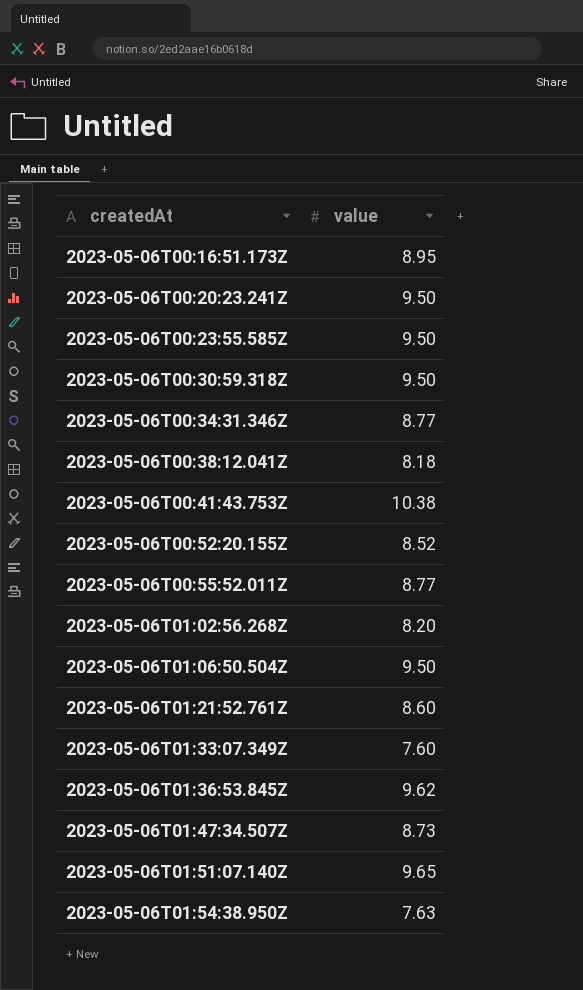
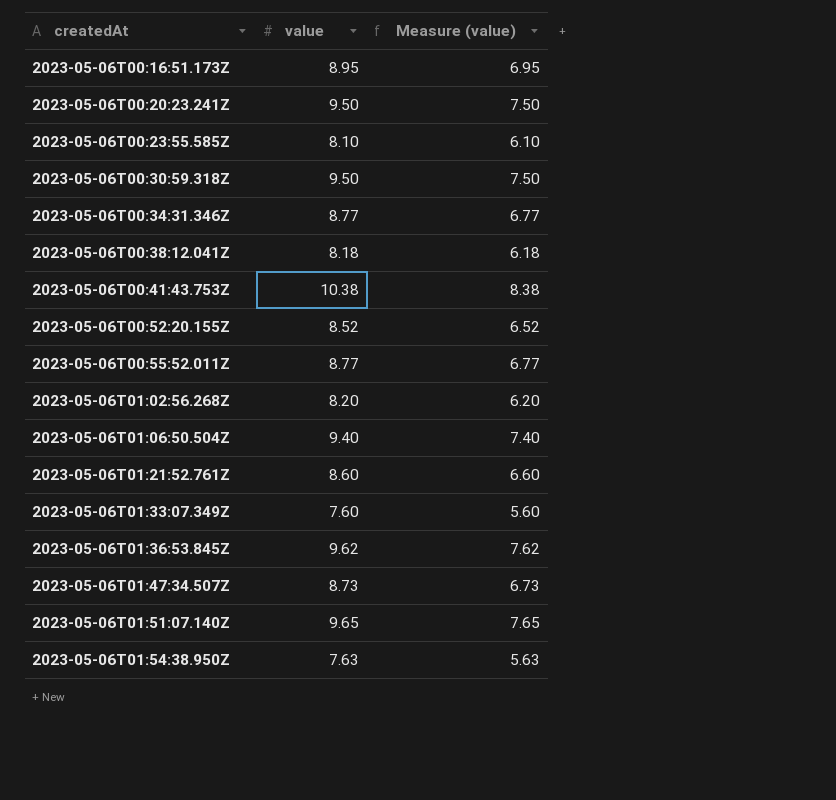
column Measure (value) | formula: none -> [value] - 2
2023-05-06T00:23:55.585Z | value: 9.50 -> 8.10
2023-05-06T01:06:50.504Z | value: 9.50 -> 9.40

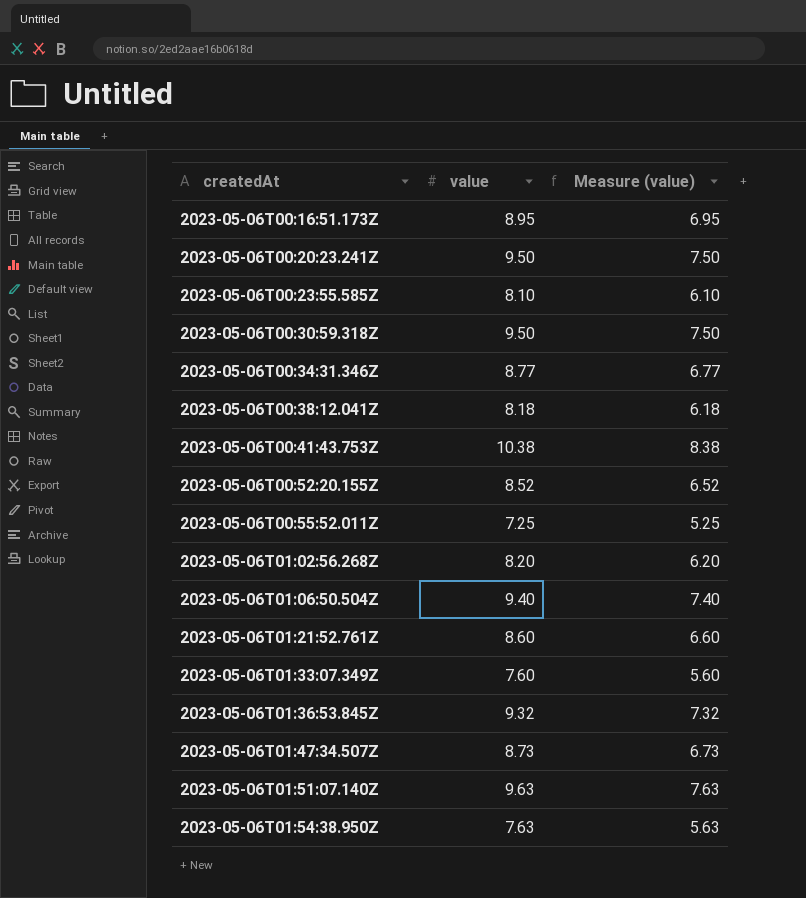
2023-05-06T00:55:52.011Z | value: 8.77 -> 7.25
2023-05-06T00:55:52.011Z | Measure (value): 6.77 -> 5.25
2023-05-06T01:36:53.845Z | value: 9.62 -> 9.32
2023-05-06T01:36:53.845Z | Measure (value): 7.62 -> 7.32
2023-05-06T01:51:07.140Z | value: 9.65 -> 9.63
2023-05-06T01:51:07.140Z | Measure (value): 7.65 -> 7.63

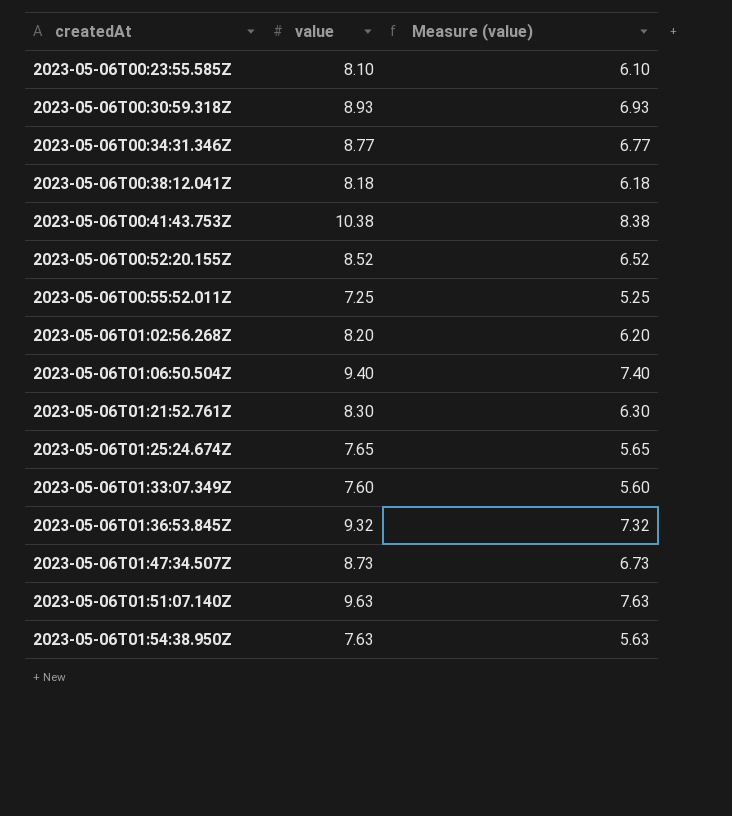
row 2023-05-06T00:16:51.173Z: 8.95 | 6.95 -> none
row 2023-05-06T00:20:23.241Z: 9.50 | 7.50 -> none
2023-05-06T00:30:59.318Z | value: 9.50 -> 8.93
2023-05-06T00:30:59.318Z | Measure (value): 7.50 -> 6.93
2023-05-06T01:21:52.761Z | value: 8.60 -> 8.30
2023-05-06T01:21:52.761Z | Measure (value): 6.60 -> 6.30
row 2023-05-06T01:25:24.674Z: none -> 7.65 | 5.65

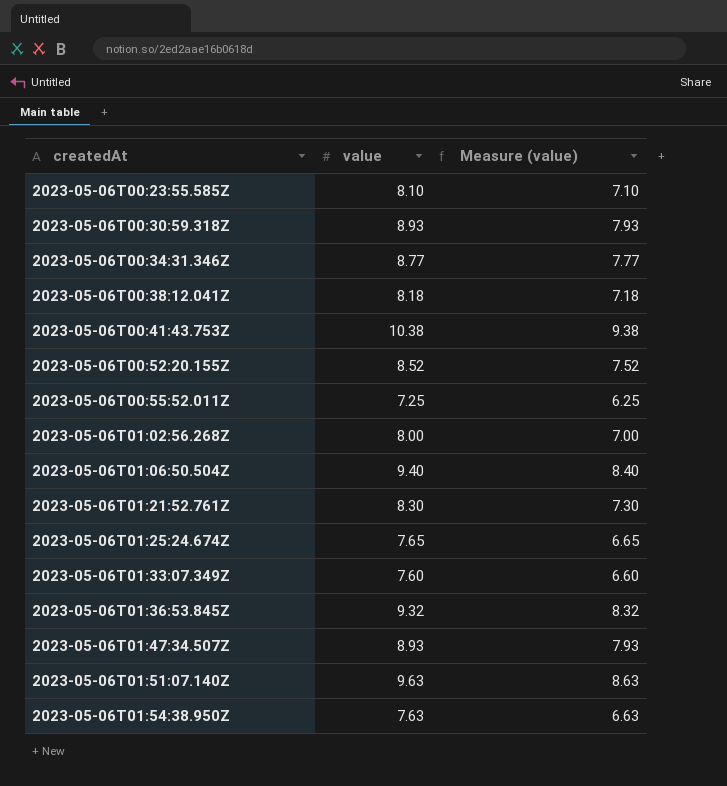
column Measure (value) | formula: [value] - 2 -> [value] - 1
2023-05-06T01:02:56.268Z | value: 8.20 -> 8.00
2023-05-06T01:47:34.507Z | value: 8.73 -> 8.93

